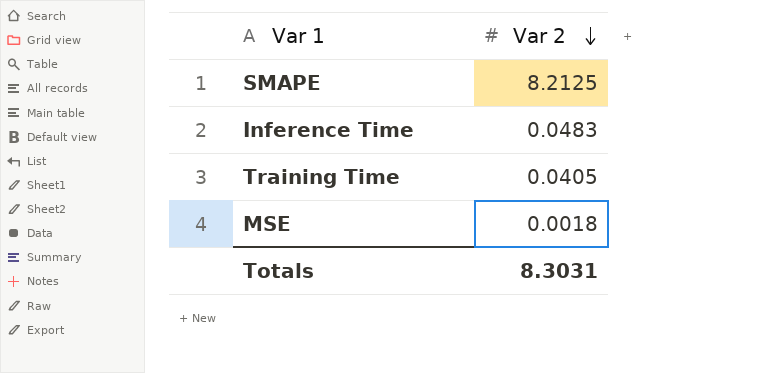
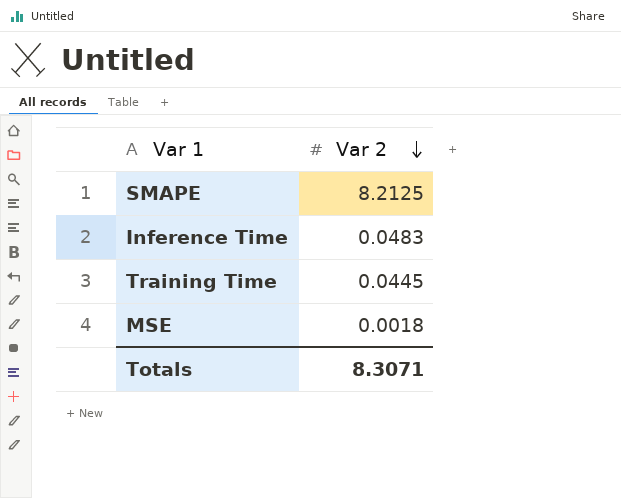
Training Time | Var 2: 0.0405 -> 0.0445
Totals | Var 2: 8.3031 -> 8.3071

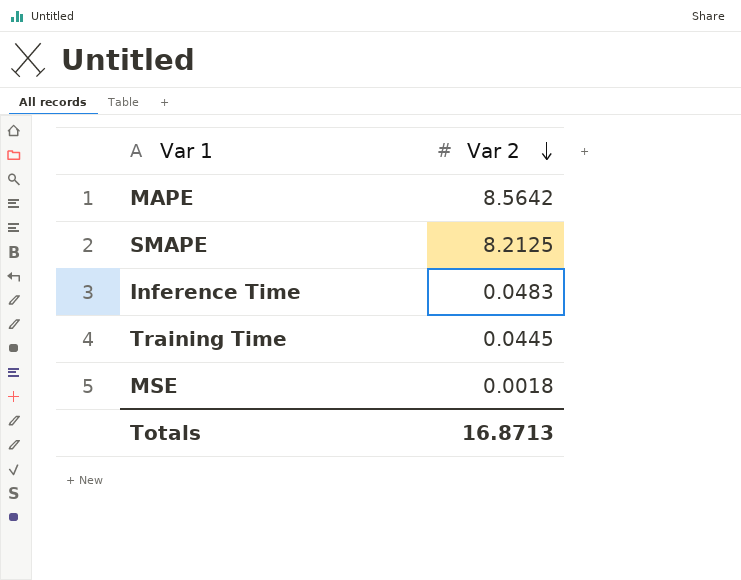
row MAPE: none -> 8.5642
Totals | Var 2: 8.3071 -> 16.8713

